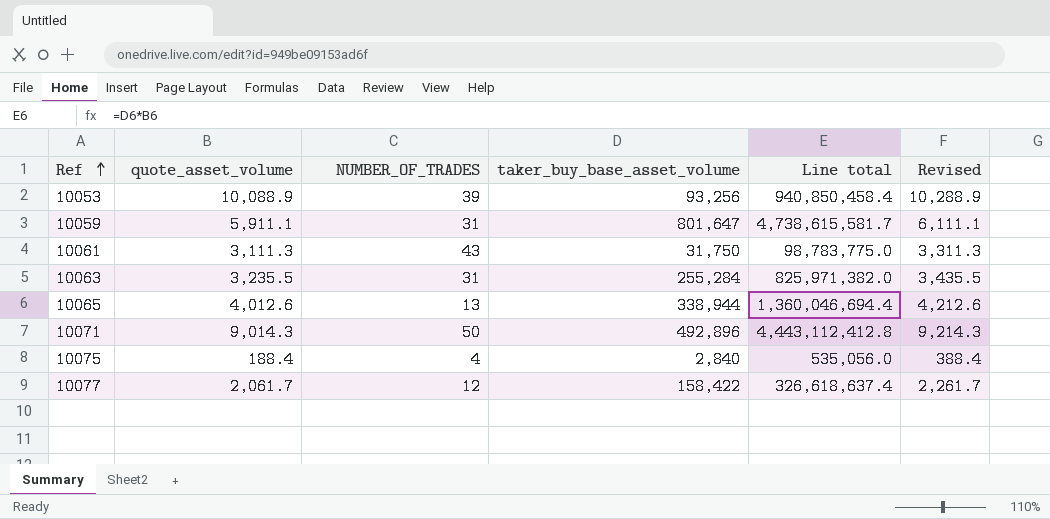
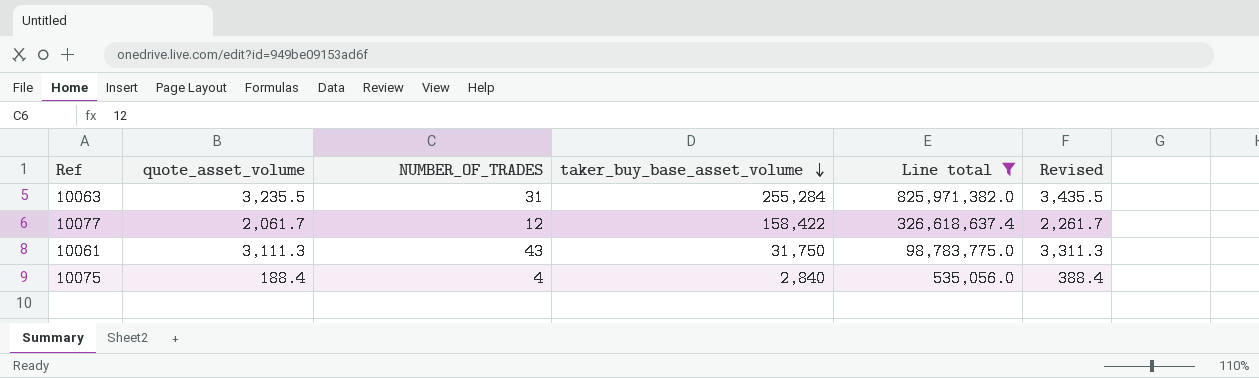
filter: none -> Line total <= 825,971,382.0
row order: Ref ascending -> taker_buy_base_asset_volume descending

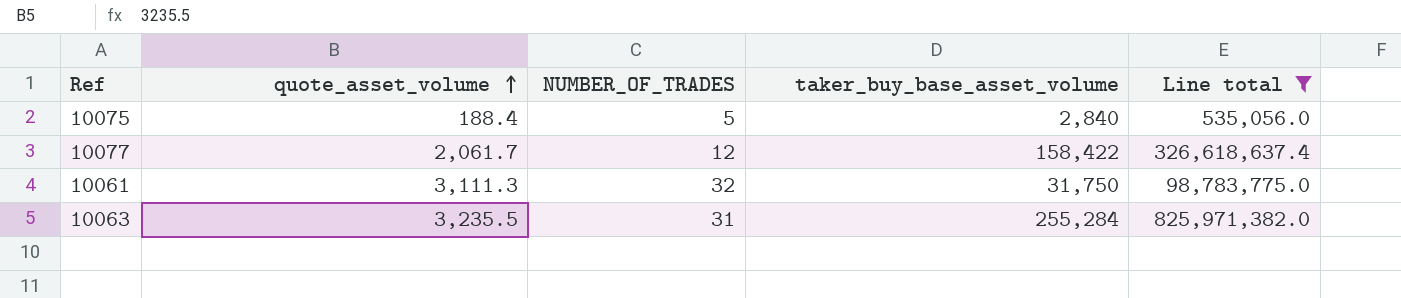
row order: taker_buy_base_asset_volume descending -> quote_asset_volume ascending
column Revised | formula: [quote_asset_volume] + 200 -> none
10075 | NUMBER_OF_TRADES: 4 -> 5
10061 | NUMBER_OF_TRADES: 43 -> 32

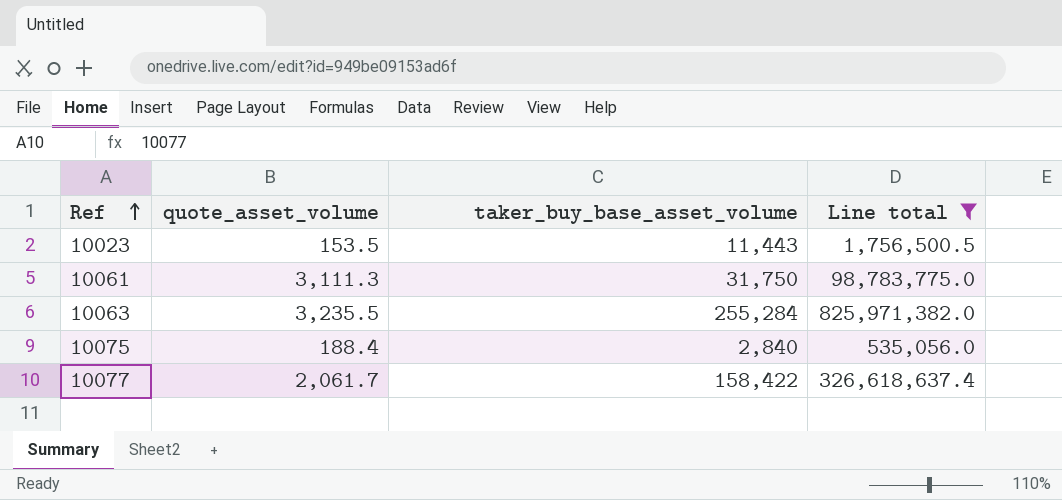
row order: quote_asset_volume ascending -> Ref ascending
column NUMBER_OF_TRADES | position: 3 -> none
row 10023: none -> 153.5 | 11,443 | 1,756,500.5

